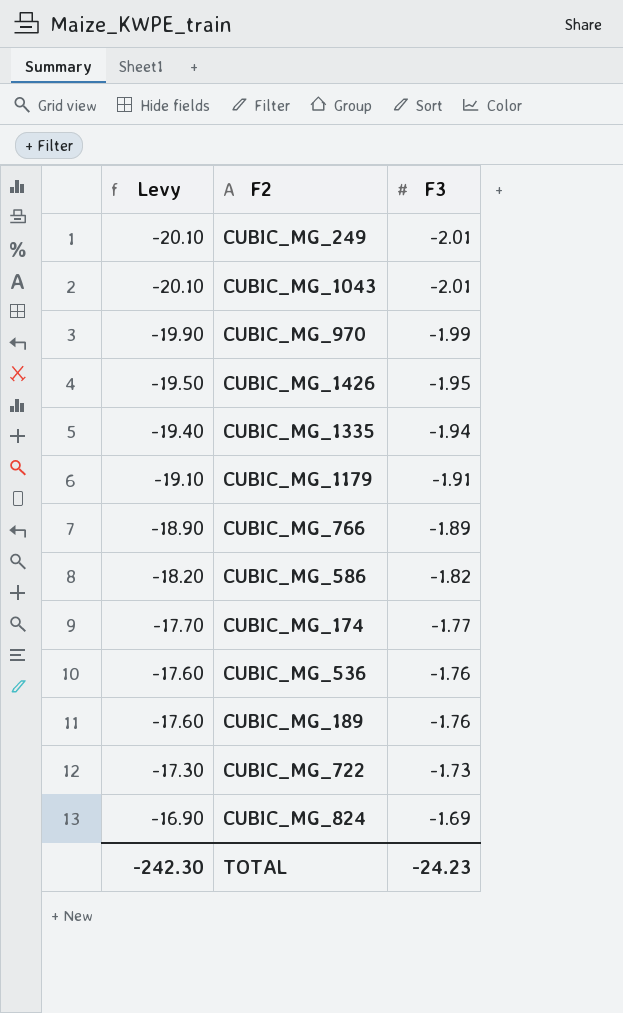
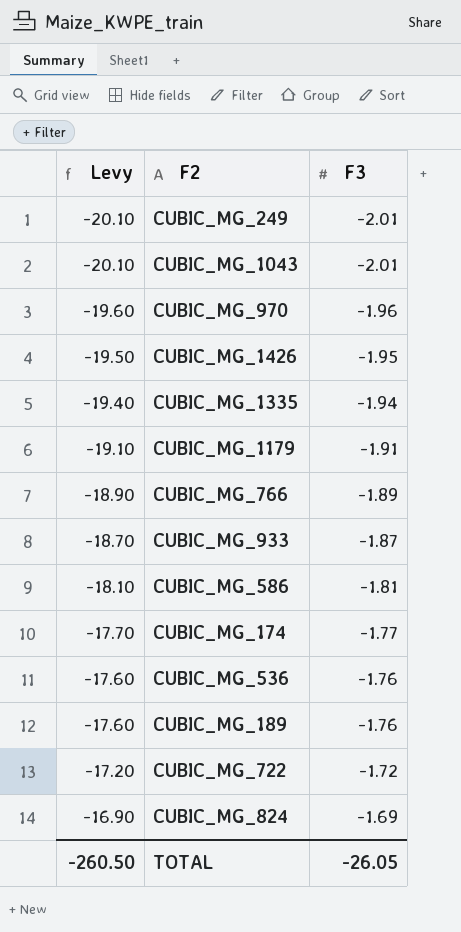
CUBIC_MG_970 | Levy: -19.90 -> -19.60
CUBIC_MG_970 | F3: -1.99 -> -1.96
row CUBIC_MG_933: none -> -18.70 | -1.87
CUBIC_MG_586 | Levy: -18.20 -> -18.10
CUBIC_MG_586 | F3: -1.82 -> -1.81
CUBIC_MG_722 | Levy: -17.30 -> -17.20
CUBIC_MG_722 | F3: -1.73 -> -1.72
TOTAL | Levy: -242.30 -> -260.50
TOTAL | F3: -24.23 -> -26.05

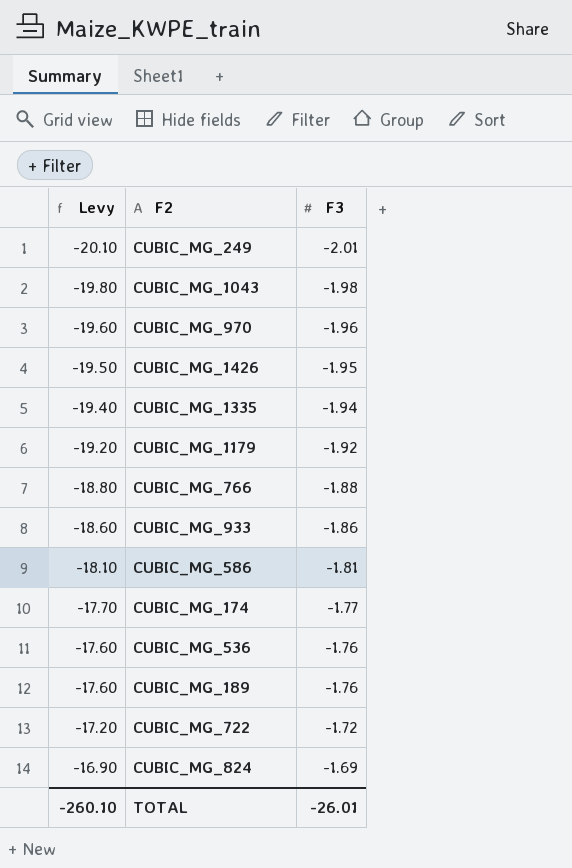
CUBIC_MG_1043 | Levy: -20.10 -> -19.80
CUBIC_MG_1043 | F3: -2.01 -> -1.98
CUBIC_MG_1179 | Levy: -19.10 -> -19.20
CUBIC_MG_1179 | F3: -1.91 -> -1.92
CUBIC_MG_766 | Levy: -18.90 -> -18.80
CUBIC_MG_766 | F3: -1.89 -> -1.88
CUBIC_MG_933 | Levy: -18.70 -> -18.60
CUBIC_MG_933 | F3: -1.87 -> -1.86
TOTAL | Levy: -260.50 -> -260.10
TOTAL | F3: -26.05 -> -26.01

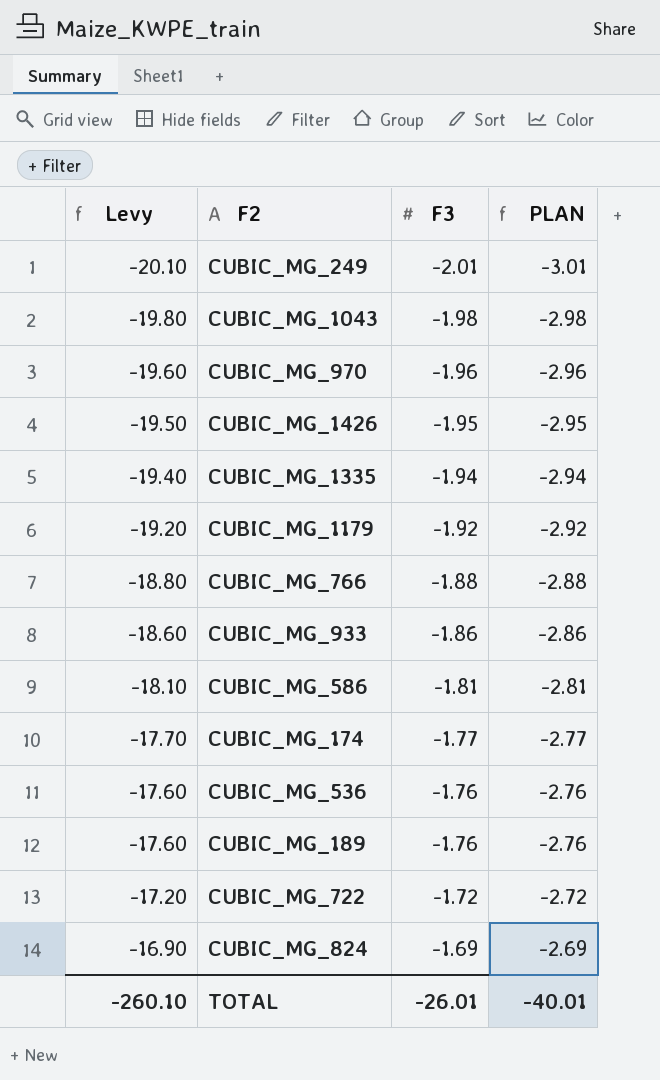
column PLAN | formula: none -> [F3] - 1

